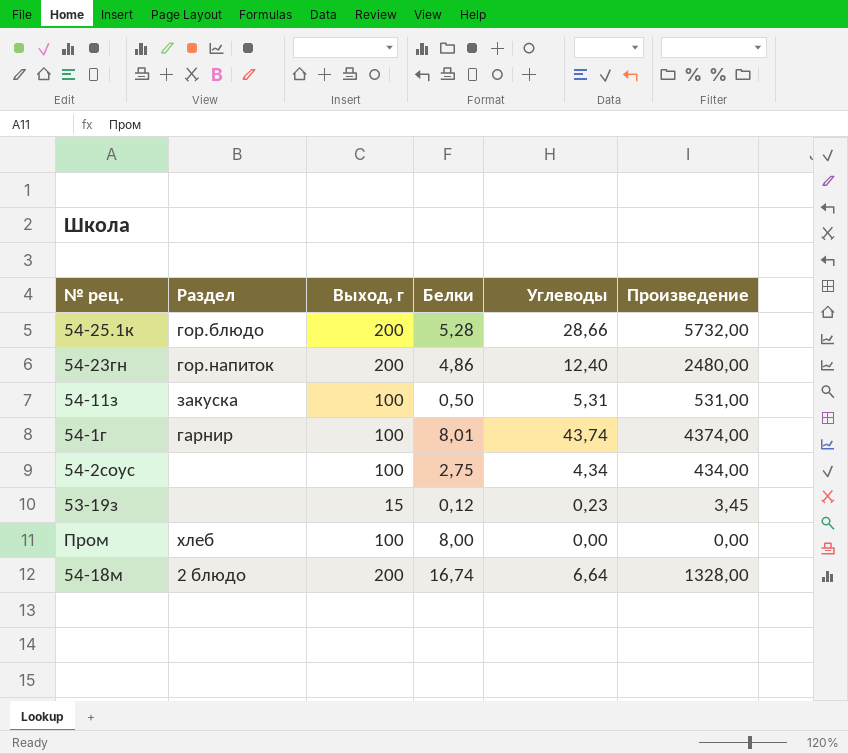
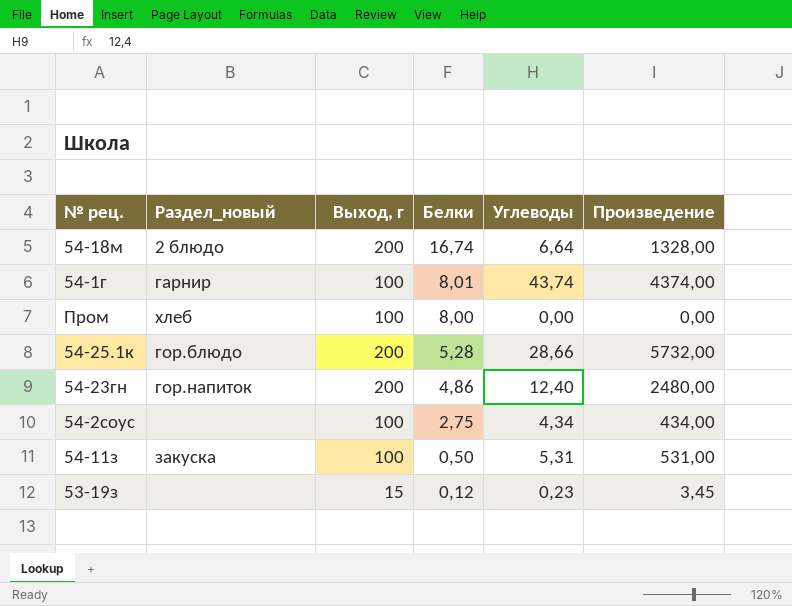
row order: none -> Белки descending
column name: Раздел -> Раздел_новый

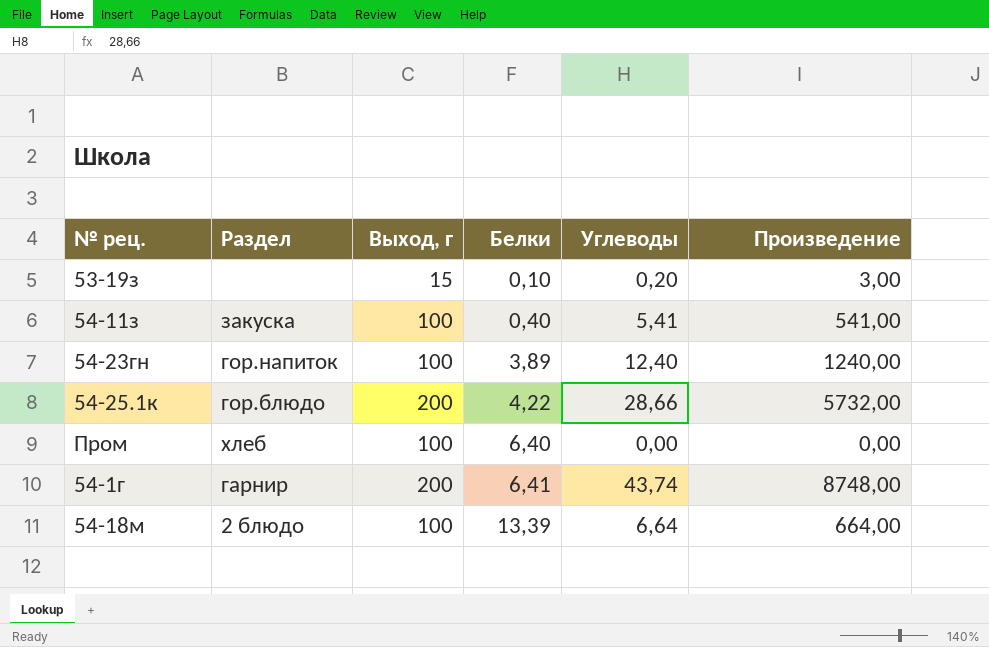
row order: Белки descending -> Белки ascending
column name: Раздел_новый -> Раздел
row 54-2соус: none | 100 | 2,75 | 4,34 | 434,00 -> none
53-19з | Белки: 0,12 -> 0,10
53-19з | Углеводы: 0,23 -> 0,20
53-19з | Произведение: 3,45 -> 3,00
54-11з | Белки: 0,50 -> 0,40
54-11з | Углеводы: 5,31 -> 5,41
54-11з | Произведение: 531,00 -> 541,00
54-23гн | Выход, г: 200 -> 100
54-23гн | Белки: 4,86 -> 3,89
54-23гн | Произведение: 2480,00 -> 1240,00
54-25.1к | Белки: 5,28 -> 4,22
Пром | Белки: 8,00 -> 6,40
54-1г | Выход, г: 100 -> 200
54-1г | Белки: 8,01 -> 6,41
54-1г | Произведение: 4374,00 -> 8748,00
54-18м | Выход, г: 200 -> 100
54-18м | Белки: 16,74 -> 13,39
54-18м | Произведение: 1328,00 -> 664,00

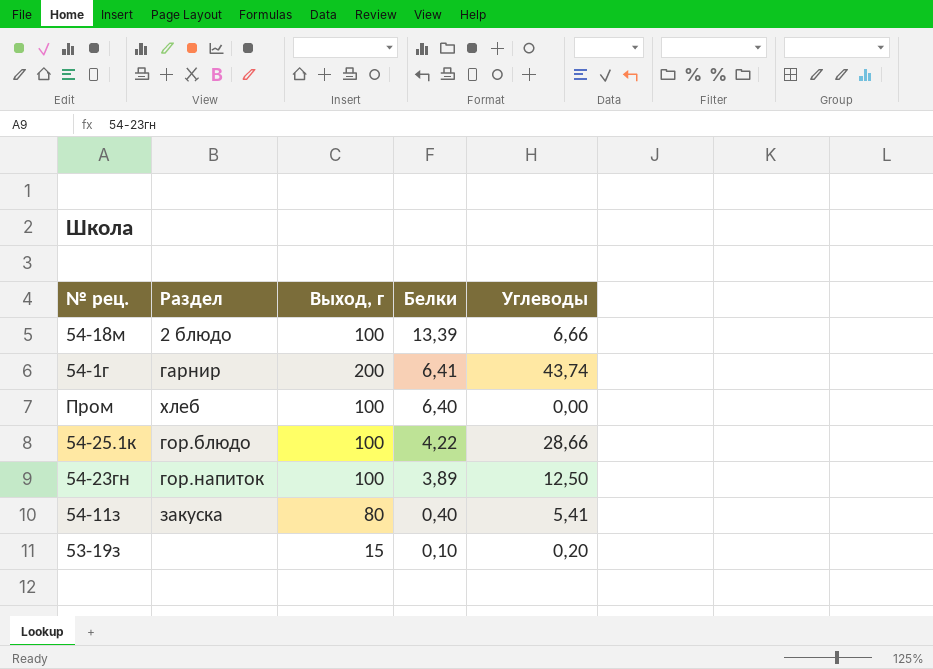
row order: Белки ascending -> Белки descending
column Произведение | formula: [Выход, г] * [Углеводы] -> none
54-18м | Углеводы: 6,64 -> 6,66
54-25.1к | Выход, г: 200 -> 100
54-23гн | Углеводы: 12,40 -> 12,50
54-11з | Выход, г: 100 -> 80

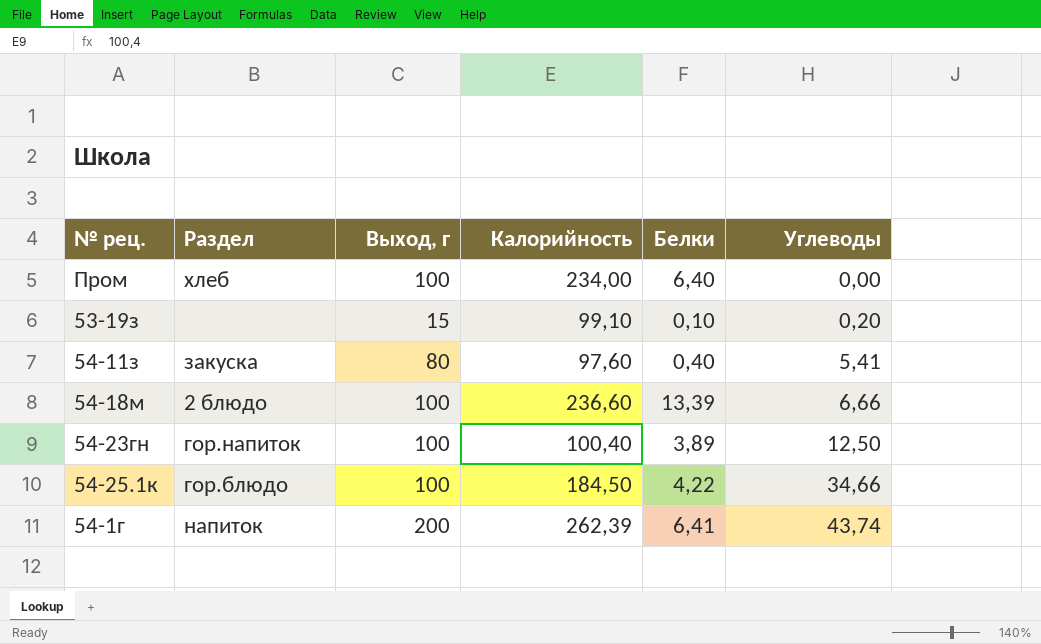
row order: Белки descending -> Углеводы ascending
column Калорийность | position: none -> 4
54-25.1к | Углеводы: 28,66 -> 34,66
54-1г | Раздел: гарнир -> напиток

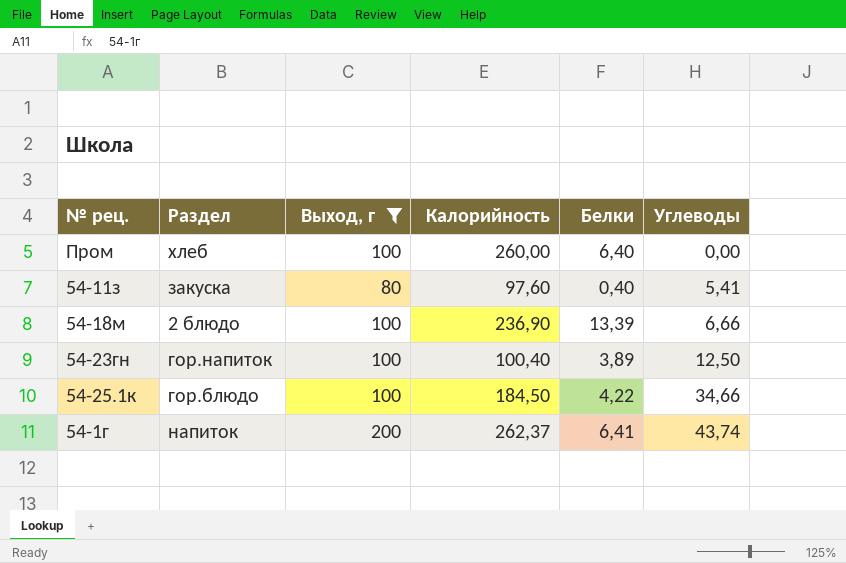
filter: none -> Выход, г != 15
Пром | Калорийность: 234,00 -> 260,00
54-18м | Калорийность: 236,60 -> 236,90
54-1г | Калорийность: 262,39 -> 262,37

